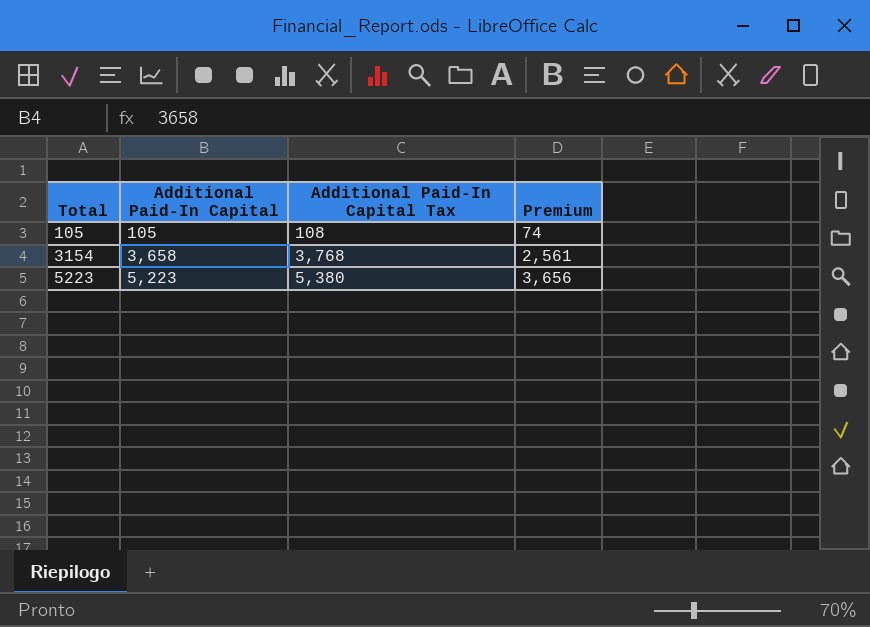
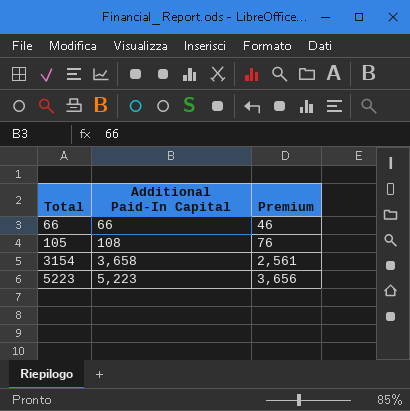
column Additional Paid-In Capital Tax | formula: [Additional Paid-In Capital] * 1.03 -> none
row 66: none -> 66 | 46
105 | Additional Paid-In Capital: 105 -> 108
105 | Premium: 74 -> 76

